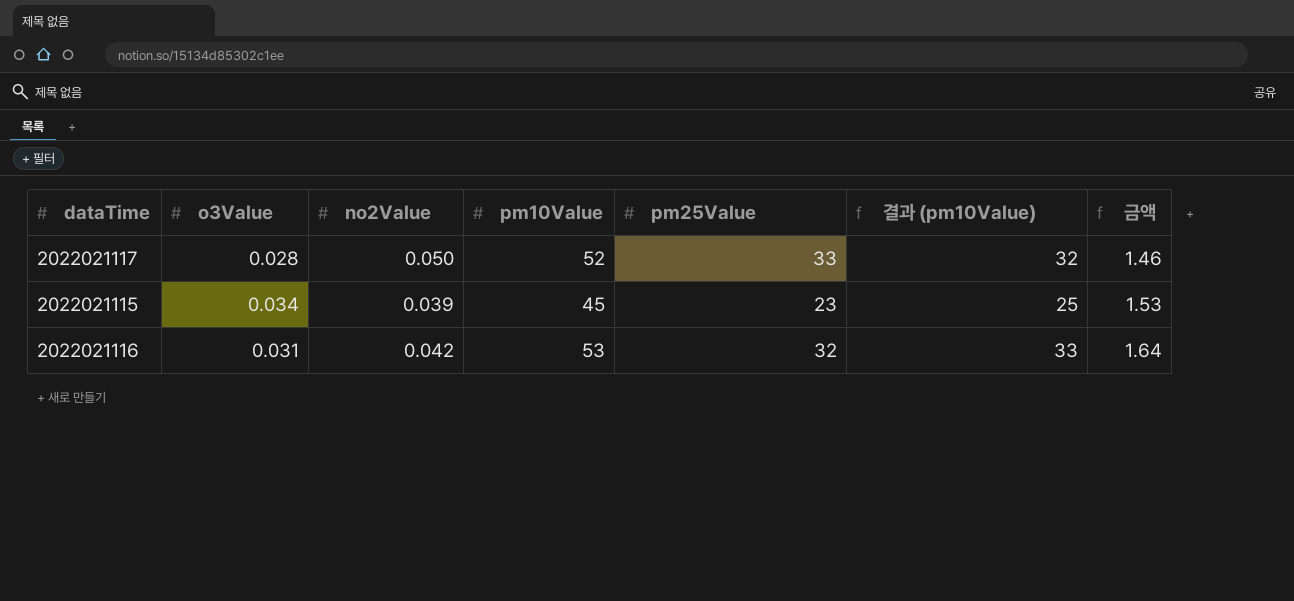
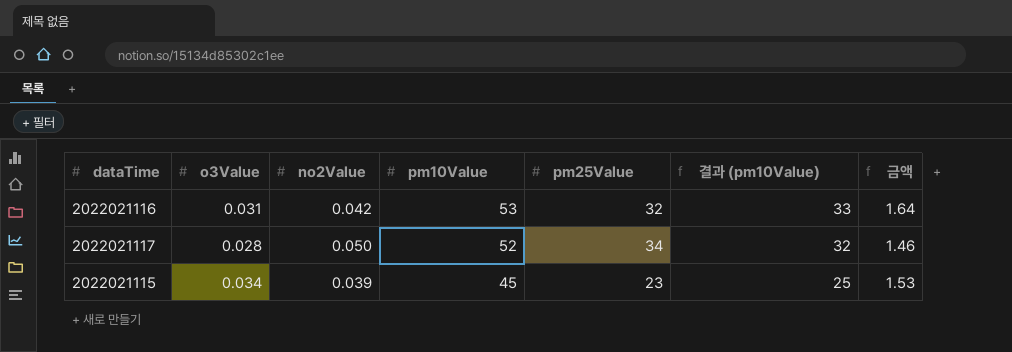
row order: 금액 ascending -> pm10Value descending
2022021117 | pm25Value: 33 -> 34

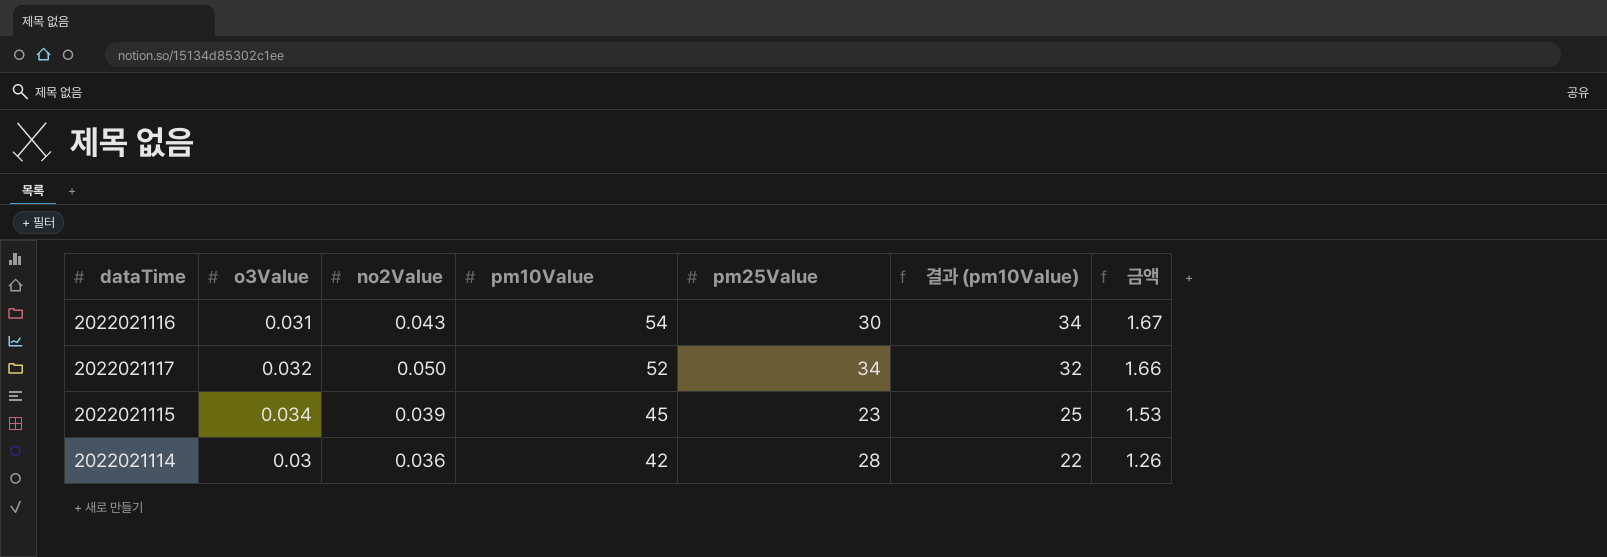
2022021116 | no2Value: 0.042 -> 0.043
2022021116 | pm10Value: 53 -> 54
2022021116 | pm25Value: 32 -> 30
2022021116 | 결과 (pm10Value): 33 -> 34
2022021116 | 금액: 1.64 -> 1.67
2022021117 | o3Value: 0.028 -> 0.032
2022021117 | 금액: 1.46 -> 1.66
row 2022021114: none -> 0.03 | 0.036 | 42 | 28 | 22 | 1.26

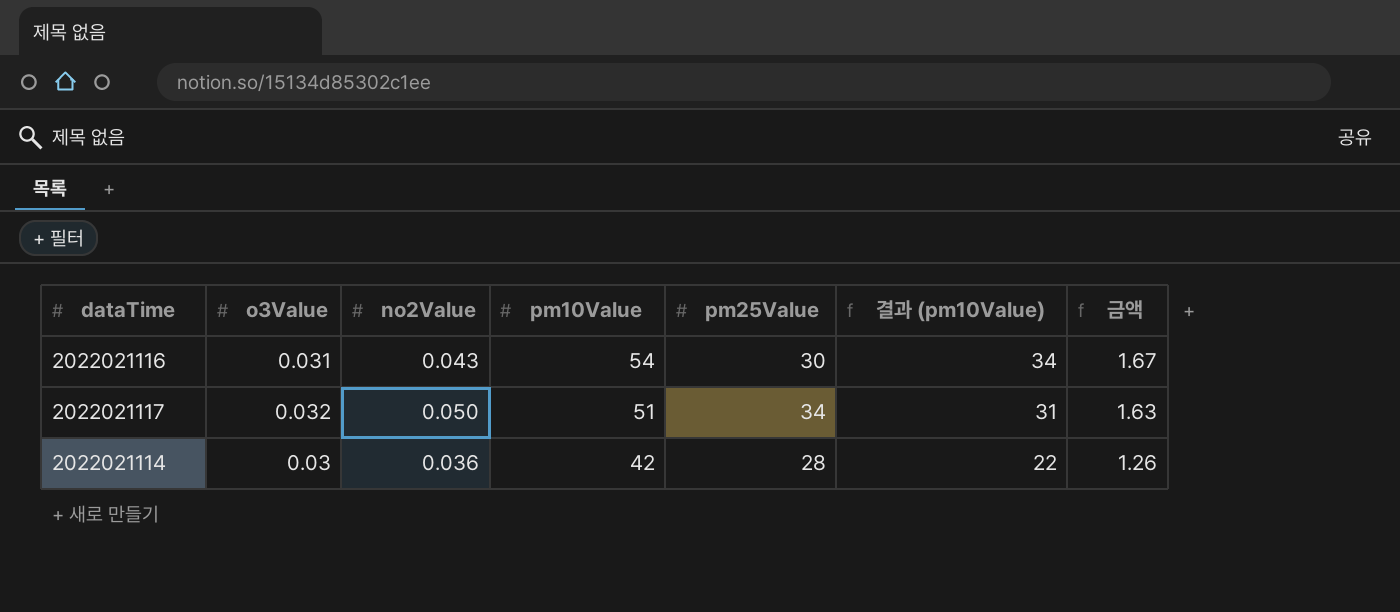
row 2022021115: 0.034 | 0.039 | 45 | 23 | 25 | 1.53 -> none
2022021117 | pm10Value: 52 -> 51
2022021117 | 결과 (pm10Value): 32 -> 31
2022021117 | 금액: 1.66 -> 1.63

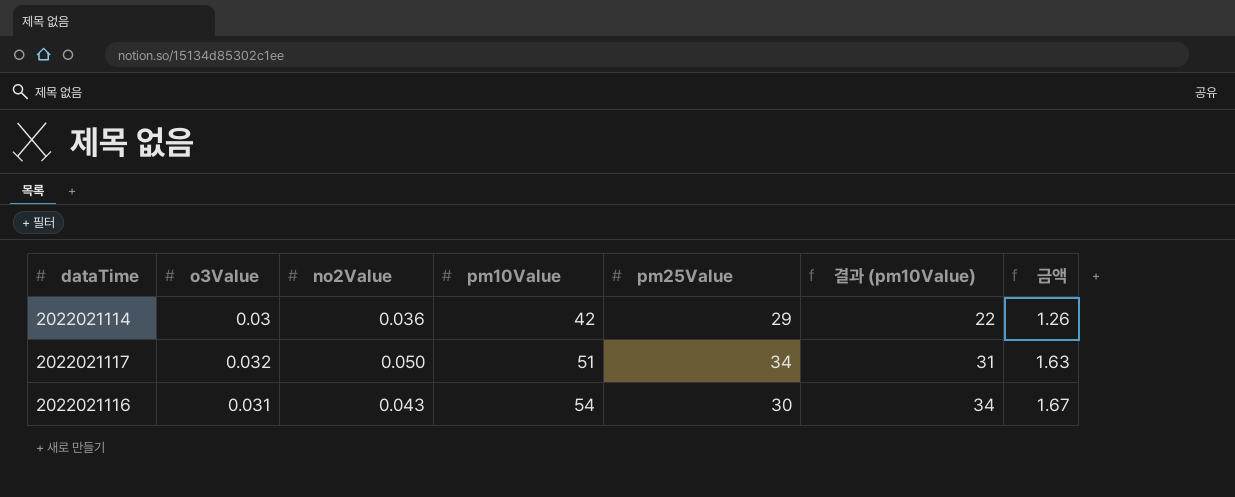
row order: pm10Value descending -> pm10Value ascending
2022021114 | pm25Value: 28 -> 29

